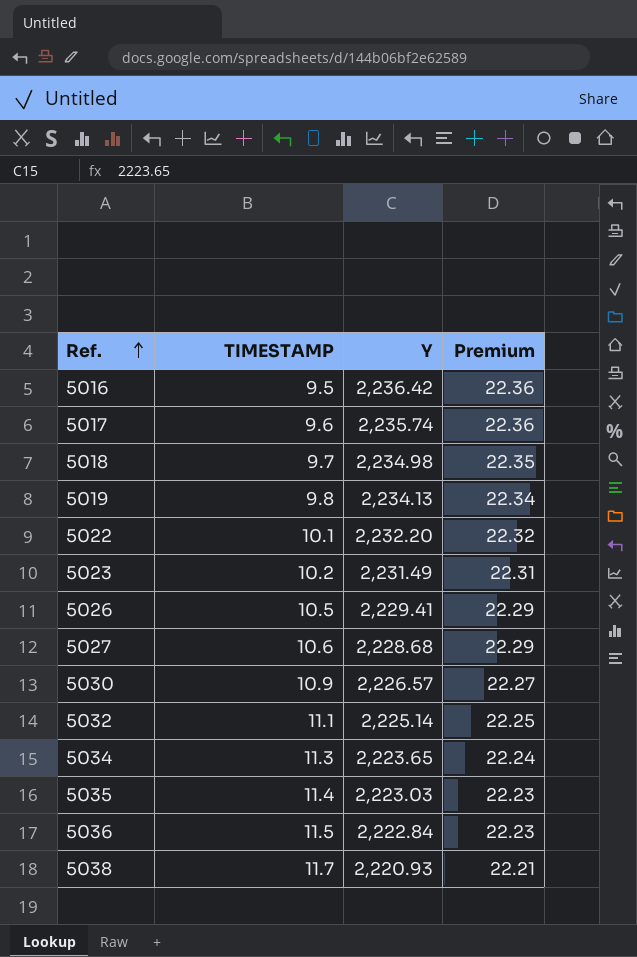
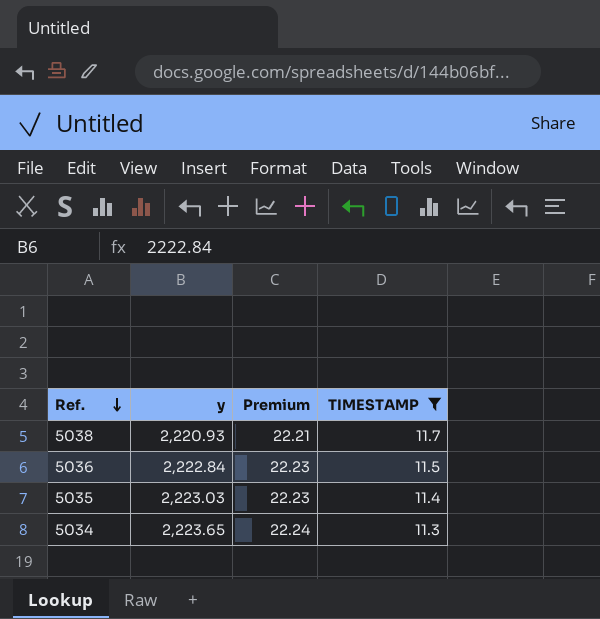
filter: none -> TIMESTAMP >= 11.3
row order: Ref. ascending -> Ref. descending
column name: Y -> y
column TIMESTAMP | position: 2 -> 4

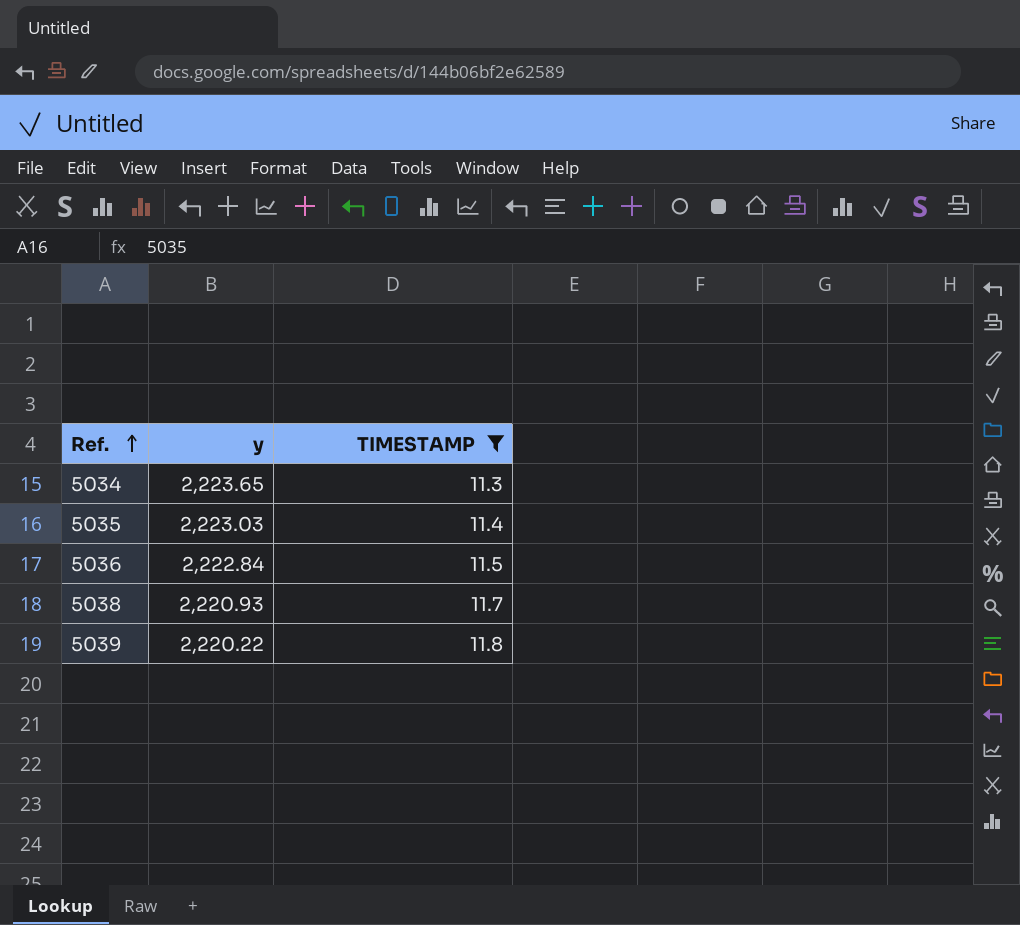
row order: Ref. descending -> Ref. ascending
column Premium | formula: [y] * 0.01 -> none
row 5039: none -> 2,220.22 | 11.8

